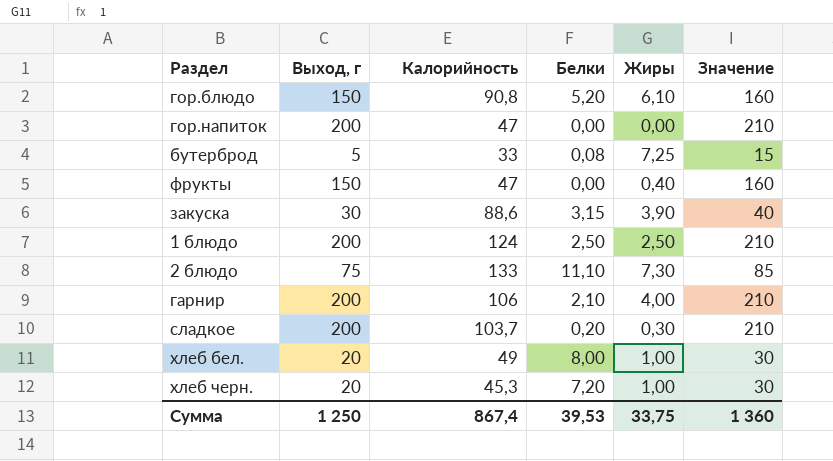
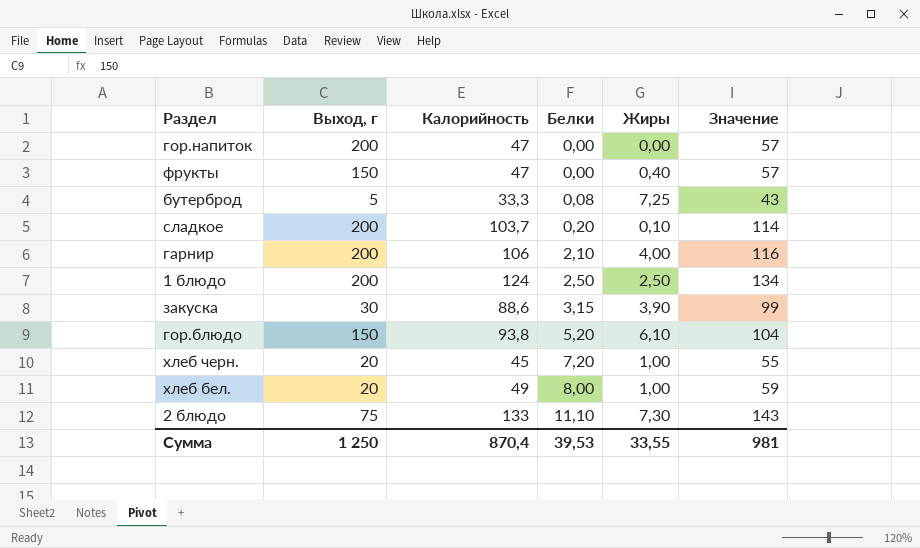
row order: none -> Белки ascending
column Значение | formula: [Выход, г] + 10 -> [Калорийность] + 10
бутерброд | Калорийность: 33 -> 33,3
сладкое | Жиры: 0,30 -> 0,10
гор.блюдо | Калорийность: 90,8 -> 93,8
хлеб черн. | Калорийность: 45,3 -> 45
Сумма | Калорийность: 867,4 -> 870,4
Сумма | Жиры: 33,75 -> 33,55
Сумма | Значение: 1 360 -> 981

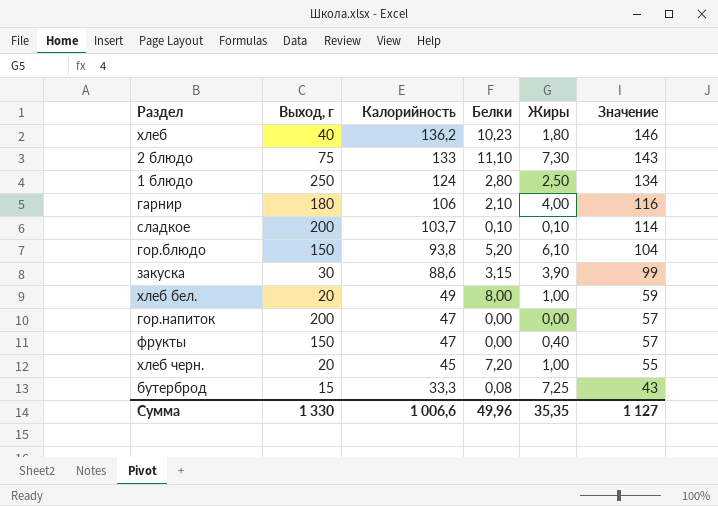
row order: Белки ascending -> Калорийность descending
row хлеб: none -> 40 | 136,2 | 10,23 | 1,80 | 146
1 блюдо | Выход, г: 200 -> 250
1 блюдо | Белки: 2,50 -> 2,80
гарнир | Выход, г: 200 -> 180
сладкое | Белки: 0,20 -> 0,10
бутерброд | Выход, г: 5 -> 15
Сумма | Выход, г: 1 250 -> 1 330
Сумма | Калорийность: 870,4 -> 1 006,6
Сумма | Белки: 39,53 -> 49,96
Сумма | Жиры: 33,55 -> 35,35
Сумма | Значение: 981 -> 1 127

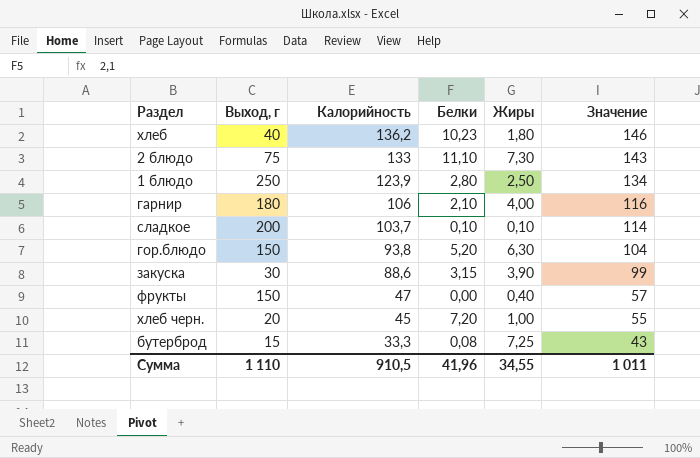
row хлеб бел.: 20 | 49 | 8,00 | 1,00 | 59 -> none
row гор.напиток: 200 | 47 | 0,00 | 0,00 | 57 -> none
1 блюдо | Калорийность: 124 -> 123,9
гор.блюдо | Жиры: 6,10 -> 6,30
Сумма | Выход, г: 1 330 -> 1 110
Сумма | Калорийность: 1 006,6 -> 910,5
Сумма | Белки: 49,96 -> 41,96
Сумма | Жиры: 35,35 -> 34,55
Сумма | Значение: 1 127 -> 1 011

